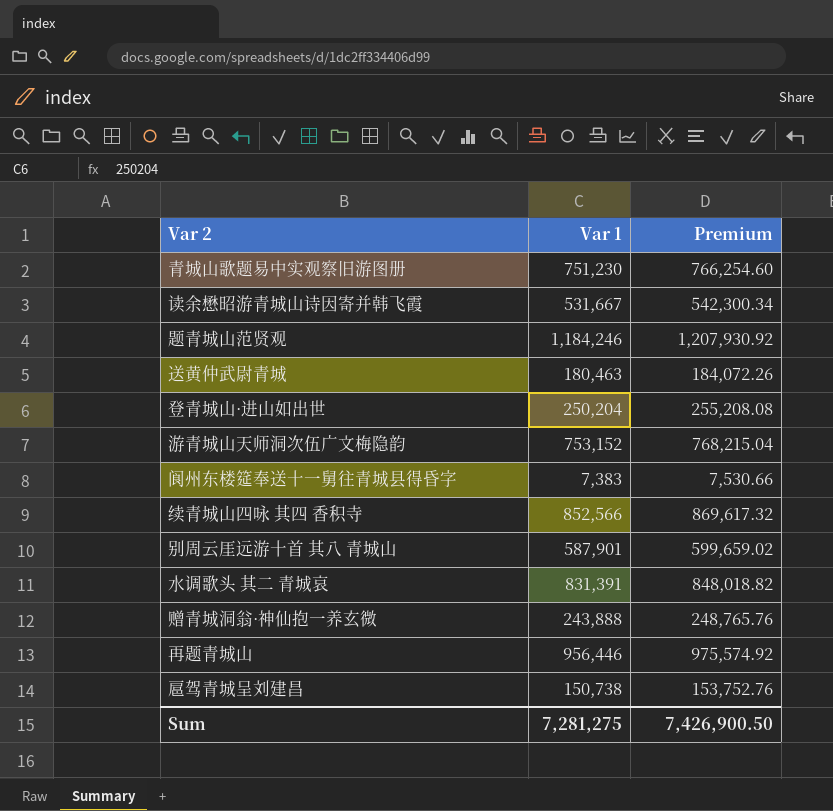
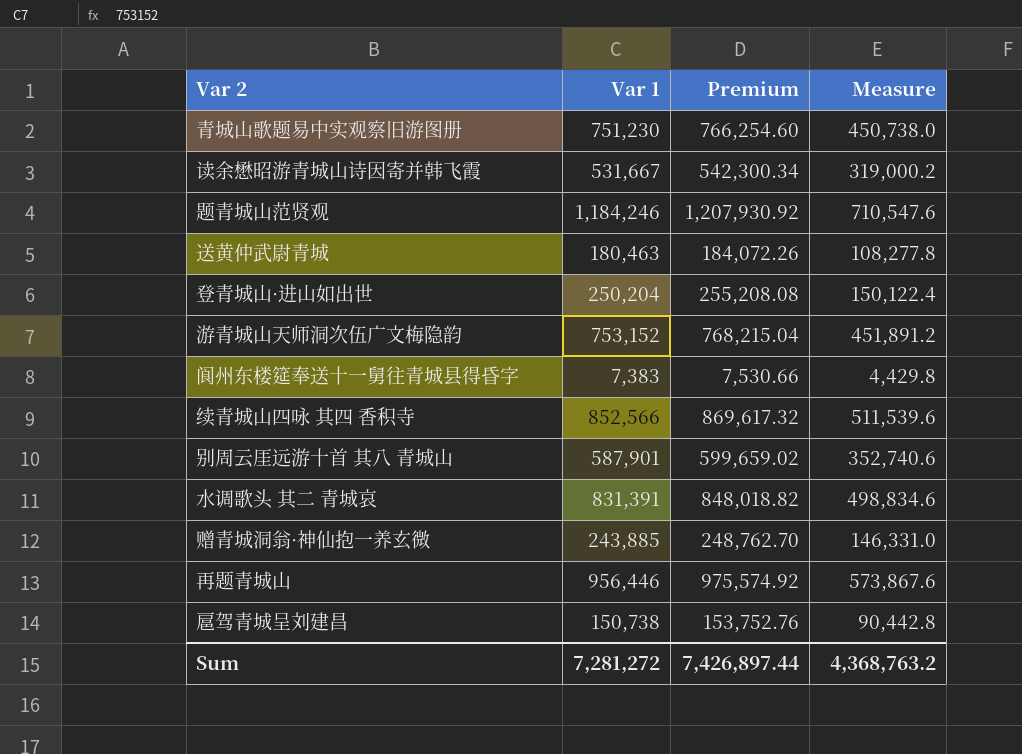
column Measure | formula: none -> [Var 1] * 0.6
赠青城洞翁·神仙抱一养玄微 | Var 1: 243,888 -> 243,885
赠青城洞翁·神仙抱一养玄微 | Premium: 248,765.76 -> 248,762.70
Sum | Var 1: 7,281,275 -> 7,281,272
Sum | Premium: 7,426,900.50 -> 7,426,897.44

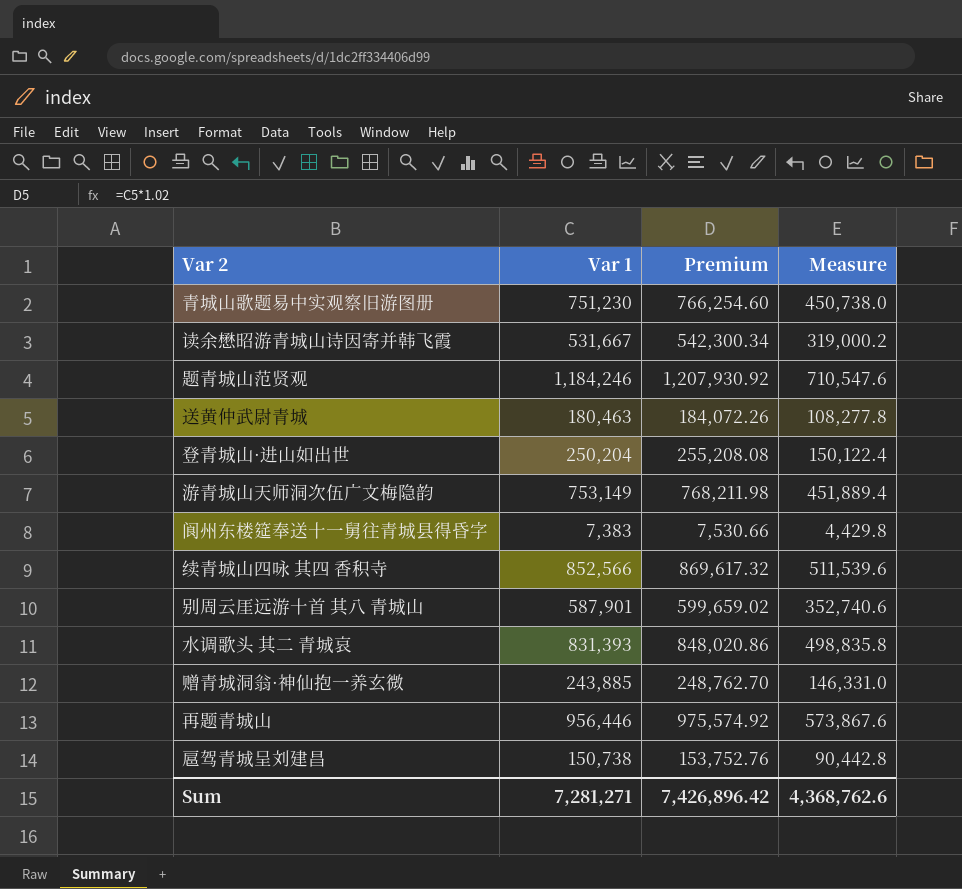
游青城山天师洞次伍广文梅隐韵 | Var 1: 753,152 -> 753,149
游青城山天师洞次伍广文梅隐韵 | Premium: 768,215.04 -> 768,211.98
游青城山天师洞次伍广文梅隐韵 | Measure: 451,891.2 -> 451,889.4
水调歌头 其二 青城哀 | Var 1: 831,391 -> 831,393
水调歌头 其二 青城哀 | Premium: 848,018.82 -> 848,020.86
水调歌头 其二 青城哀 | Measure: 498,834.6 -> 498,835.8
Sum | Var 1: 7,281,272 -> 7,281,271
Sum | Premium: 7,426,897.44 -> 7,426,896.42
Sum | Measure: 4,368,763.2 -> 4,368,762.6

